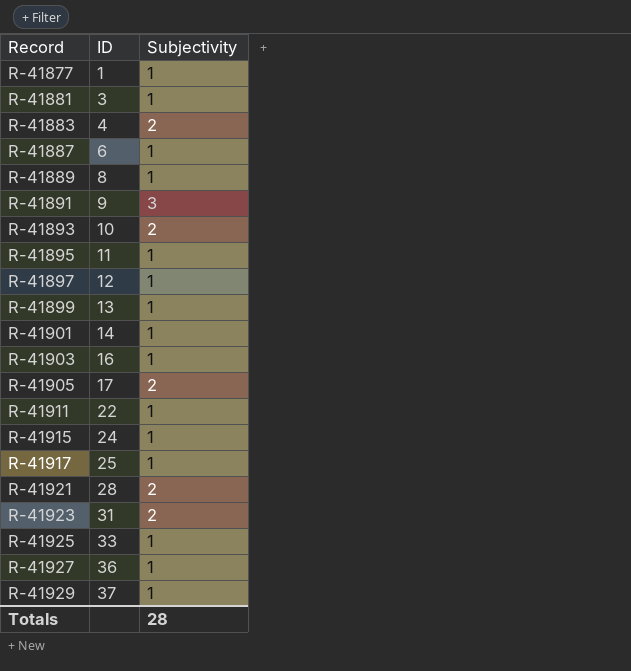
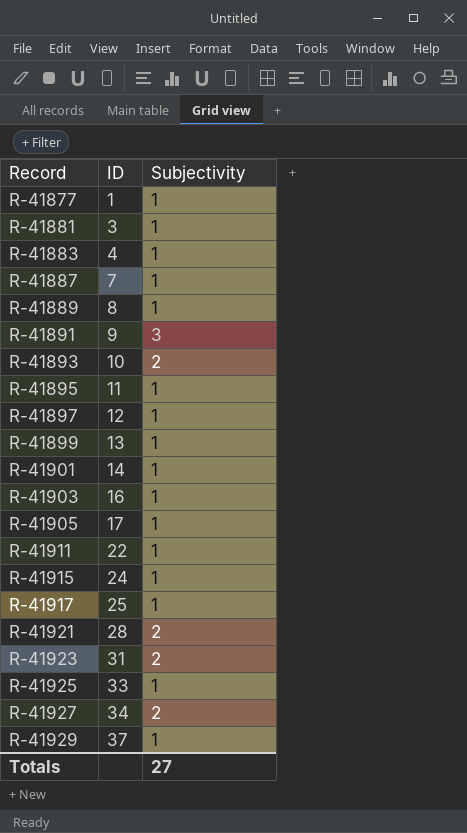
R-41883 | Subjectivity: 2 -> 1
R-41887 | ID: 6 -> 7
R-41905 | Subjectivity: 2 -> 1
R-41927 | ID: 36 -> 34
R-41927 | Subjectivity: 1 -> 2
Totals | Subjectivity: 28 -> 27

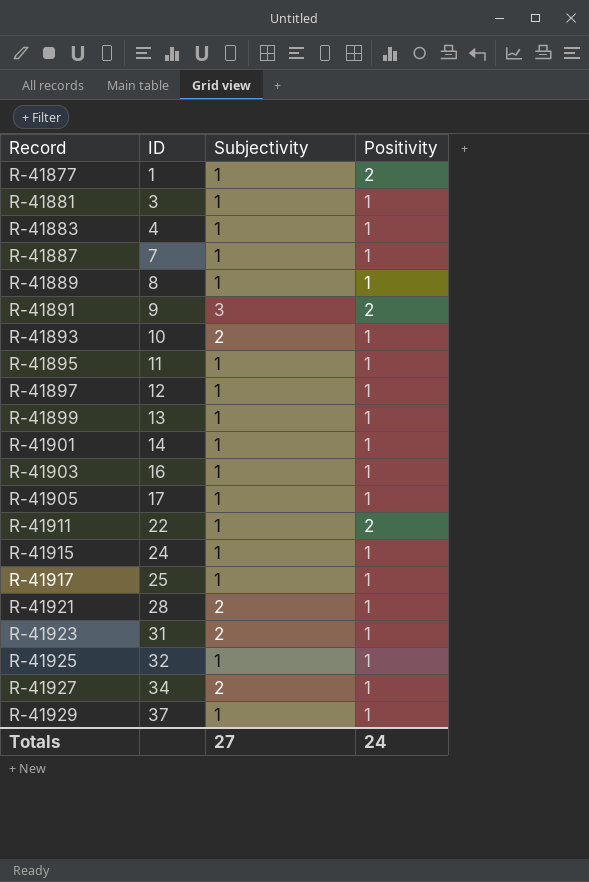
column Positivity | position: none -> 4
R-41925 | ID: 33 -> 32

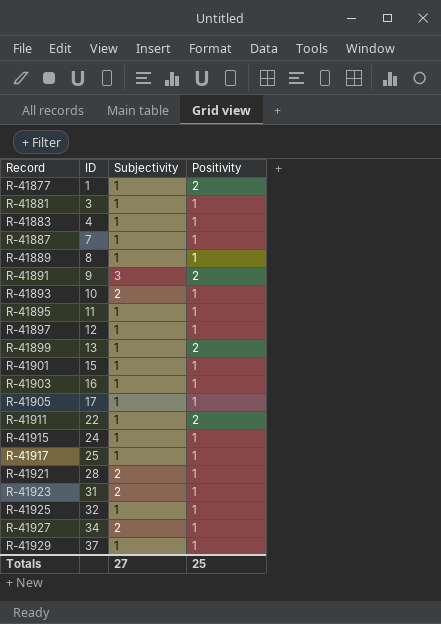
R-41899 | Positivity: 1 -> 2
R-41901 | ID: 14 -> 15
Totals | Positivity: 24 -> 25

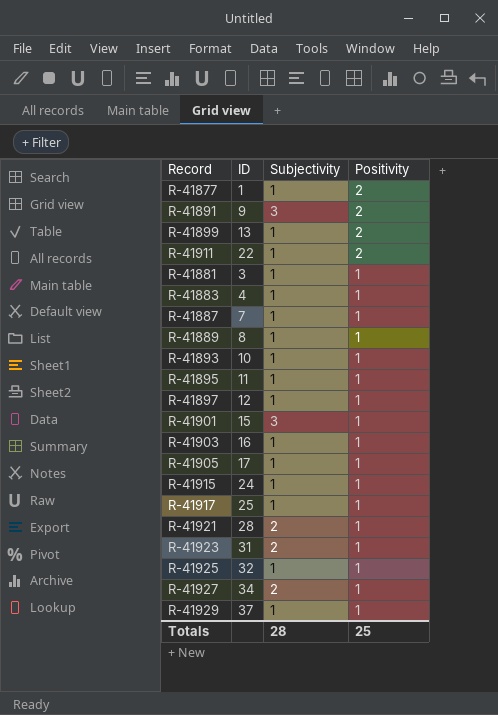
row order: Record ascending -> Positivity descending
R-41893 | Subjectivity: 2 -> 1
R-41901 | Subjectivity: 1 -> 3
Totals | Subjectivity: 27 -> 28

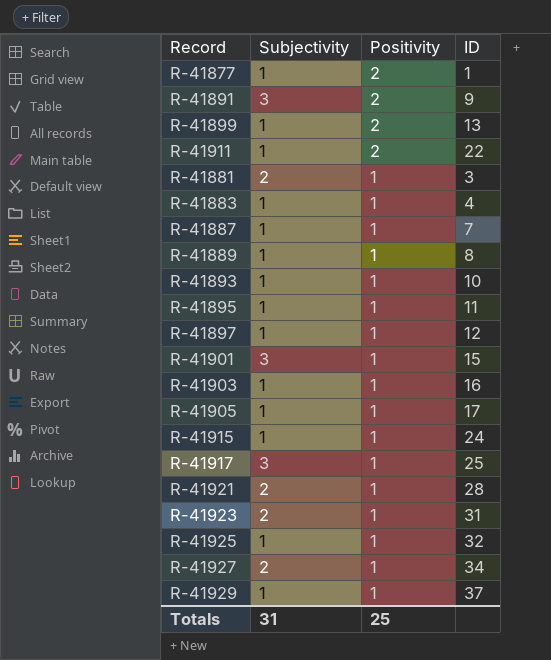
column ID | position: 2 -> 4
R-41881 | Subjectivity: 1 -> 2
R-41917 | Subjectivity: 1 -> 3
Totals | Subjectivity: 28 -> 31

